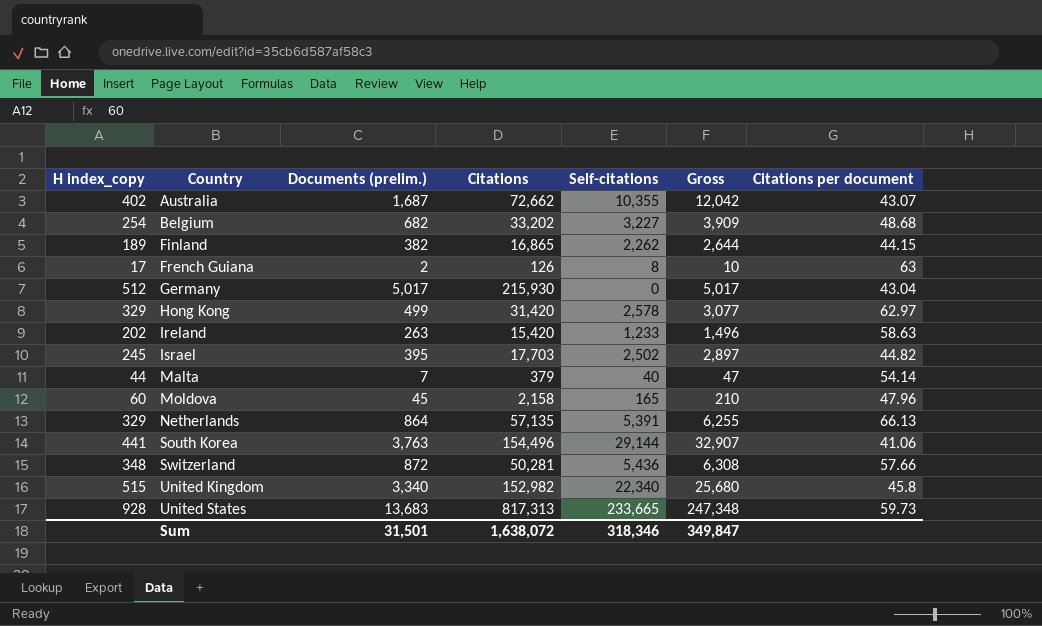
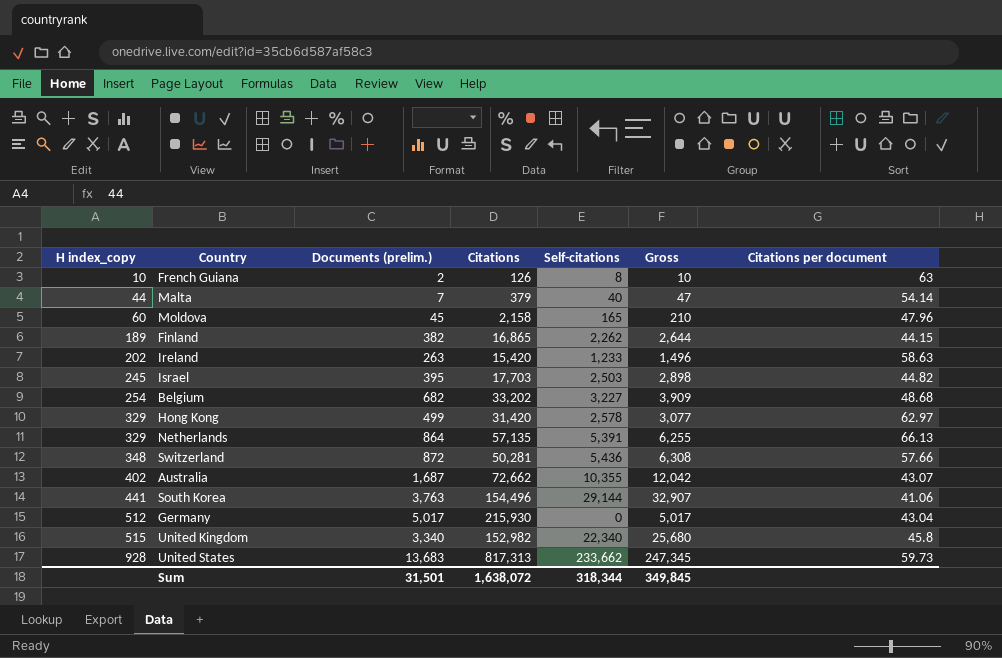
row order: Country ascending -> H index_copy ascending
French Guiana | H index_copy: 17 -> 10
Israel | Self-citations: 2,502 -> 2,503
Israel | Gross: 2,897 -> 2,898
United States | Self-citations: 233,665 -> 233,662
United States | Gross: 247,348 -> 247,345
Sum | Self-citations: 318,346 -> 318,344
Sum | Gross: 349,847 -> 349,845

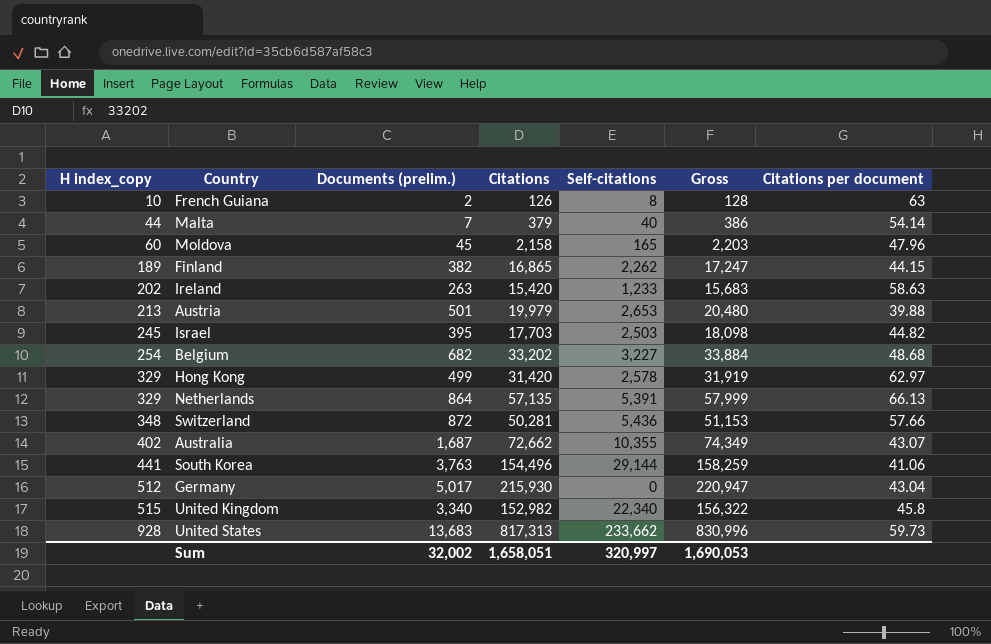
column Gross | formula: [Documents (prelim.)] + [Self-citations] -> [Documents (prelim.)] + [Citations]
row Austria: none -> 213 | 501 | 19,979 | 2,653 | 20,480 | 39.88
Sum | Documents (prelim.): 31,501 -> 32,002
Sum | Citations: 1,638,072 -> 1,658,051
Sum | Self-citations: 318,344 -> 320,997
Sum | Gross: 349,845 -> 1,690,053

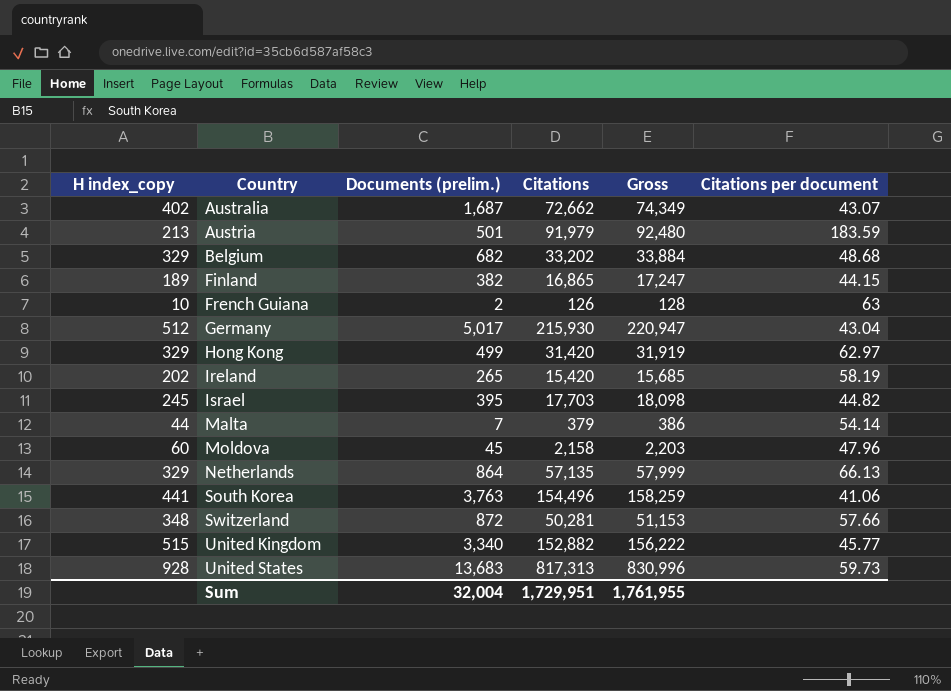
row order: H index_copy ascending -> Country ascending
column Self-citations | position: 5 -> none
Austria | Citations: 19,979 -> 91,979
Austria | Gross: 20,480 -> 92,480
Austria | Citations per document: 39.88 -> 183.59
Belgium | H index_copy: 254 -> 329
Ireland | Documents (prelim.): 263 -> 265
Ireland | Gross: 15,683 -> 15,685
Ireland | Citations per document: 58.63 -> 58.19
United Kingdom | Citations: 152,982 -> 152,882
United Kingdom | Gross: 156,322 -> 156,222
United Kingdom | Citations per document: 45.8 -> 45.77
Sum | Documents (prelim.): 32,002 -> 32,004
Sum | Citations: 1,658,051 -> 1,729,951
Sum | Gross: 1,690,053 -> 1,761,955

